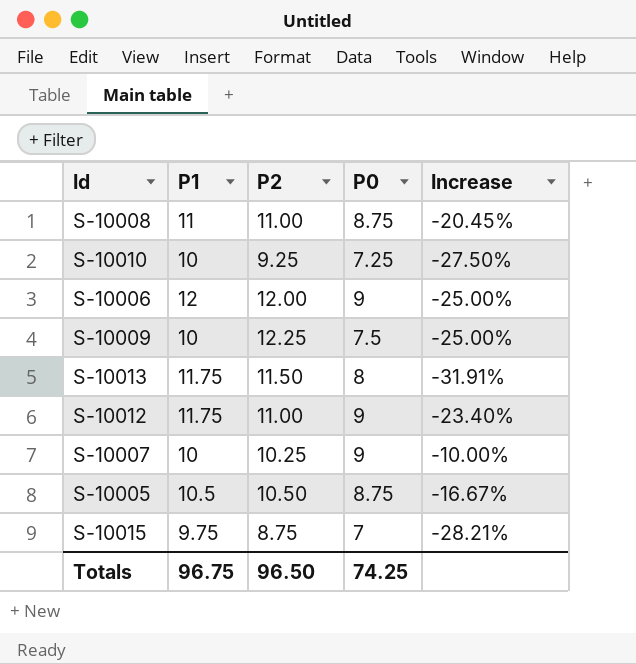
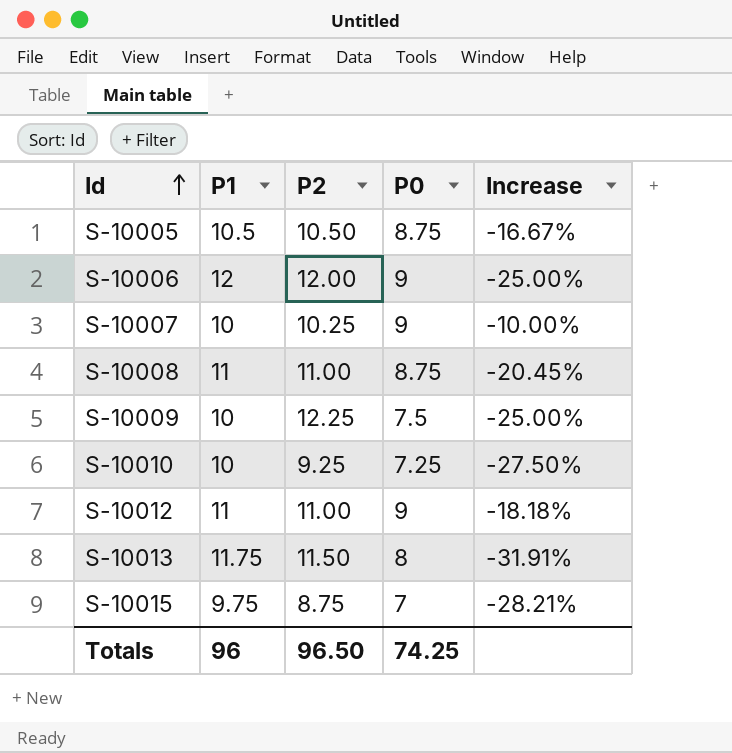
row order: none -> Id ascending
S-10012 | P1: 11.75 -> 11
S-10012 | Increase: -23.40% -> -18.18%
Totals | P1: 96.75 -> 96

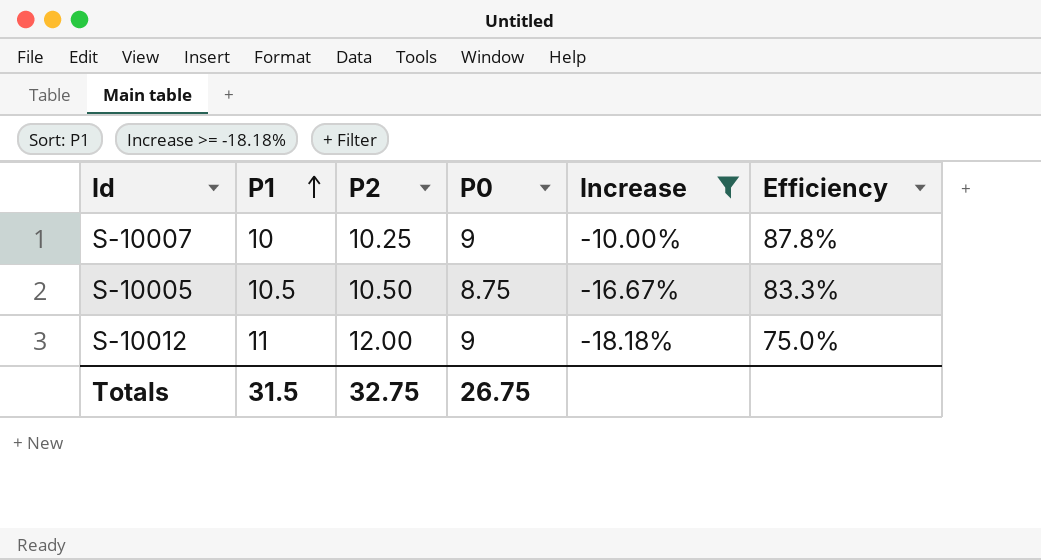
filter: none -> Increase >= -18.18%
row order: Id ascending -> P1 ascending
column Efficiency | formula: none -> [P0] / [P2]
S-10012 | P2: 11.00 -> 12.00
Totals | P1: 96 -> 31.5
Totals | P2: 96.50 -> 32.75
Totals | P0: 74.25 -> 26.75

